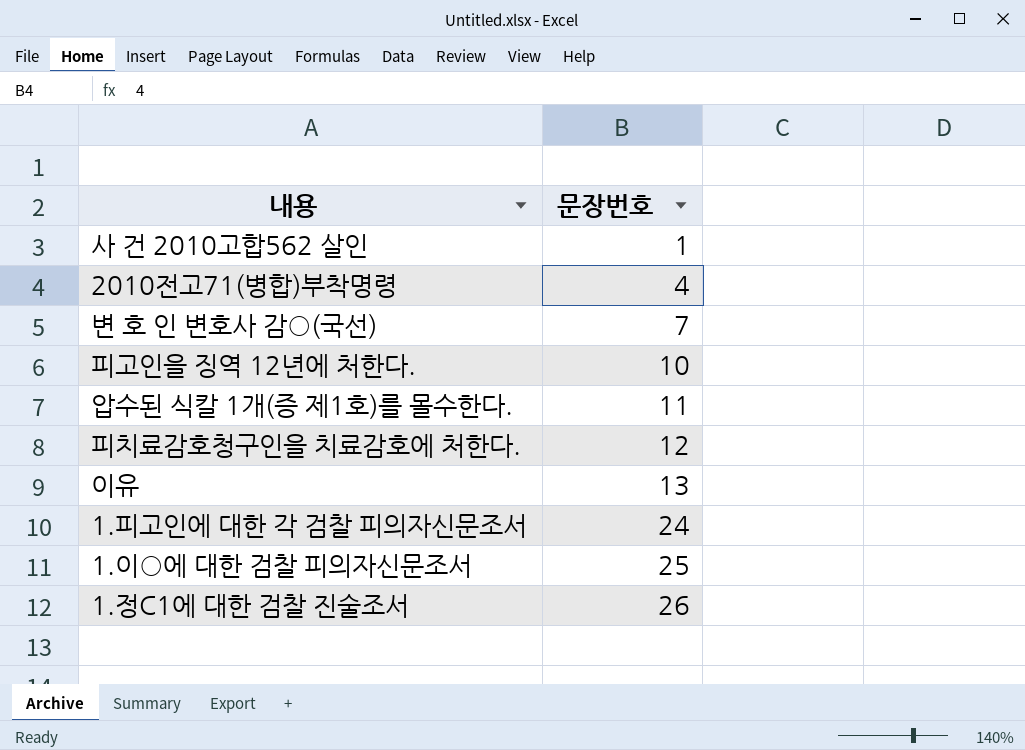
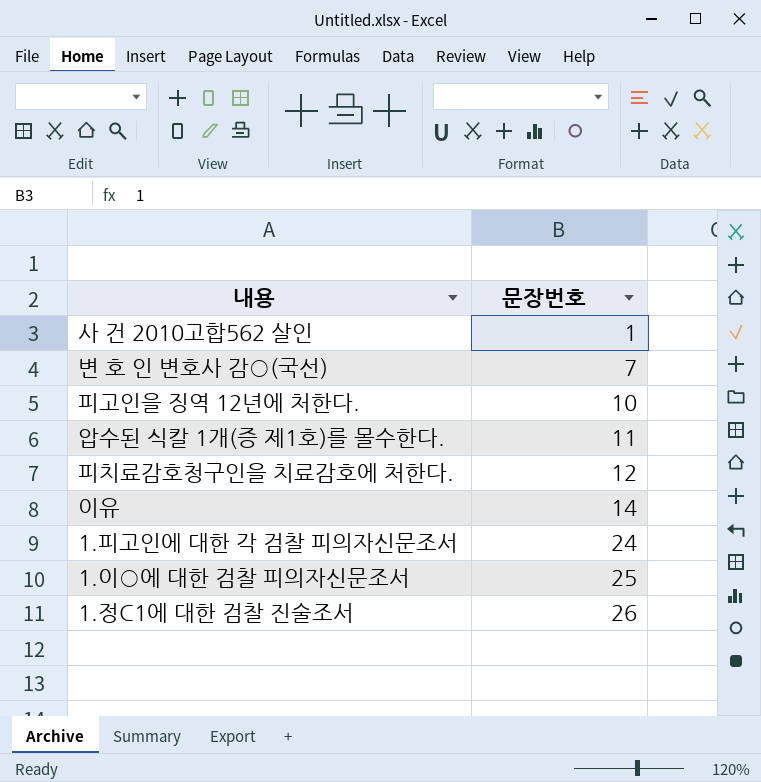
row 2010전고71(병합)부착명령: 4 -> none
이유 | 문장번호: 13 -> 14

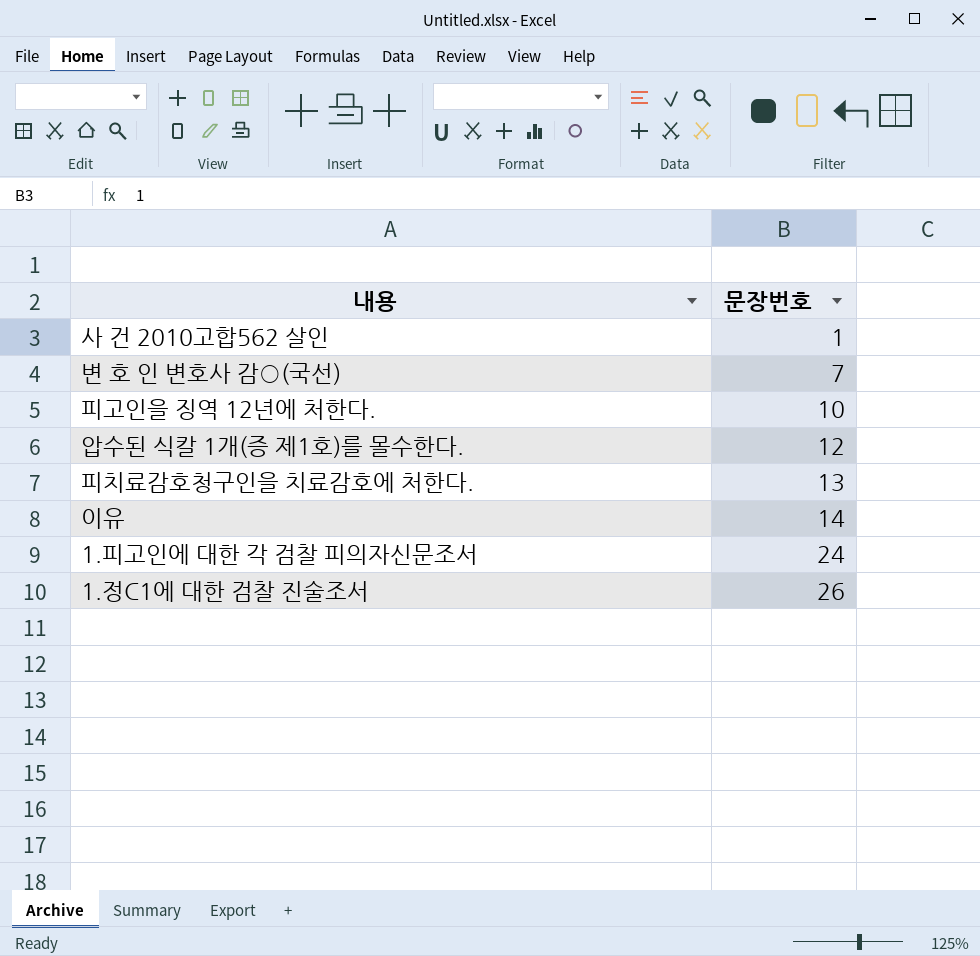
row 1.이○에 대한 검찰 피의자신문조서: 25 -> none
압수된 식칼 1개(증 제1호)를 몰수한다. | 문장번호: 11 -> 12
피치료감호청구인을 치료감호에 처한다. | 문장번호: 12 -> 13

